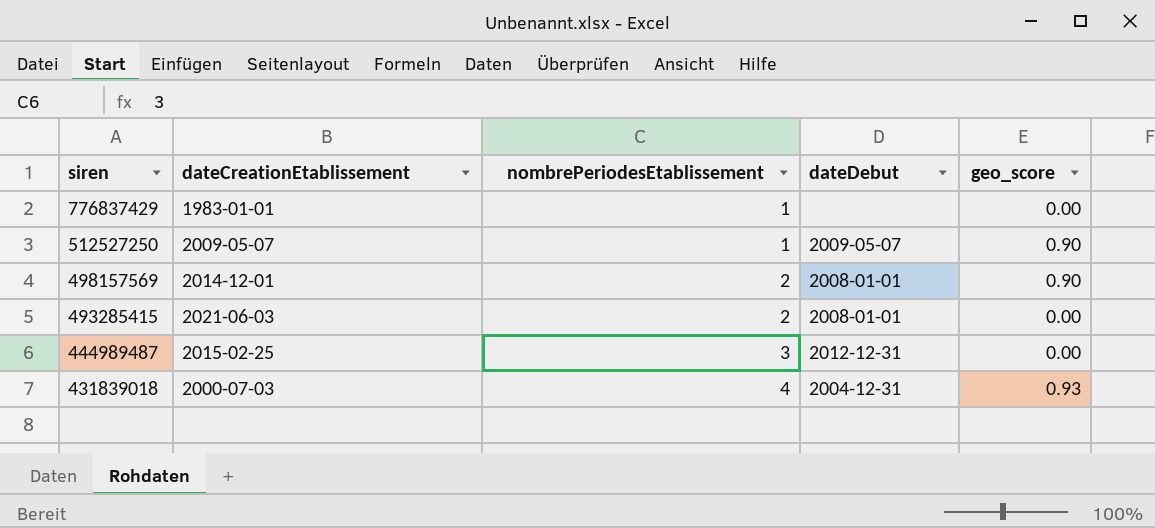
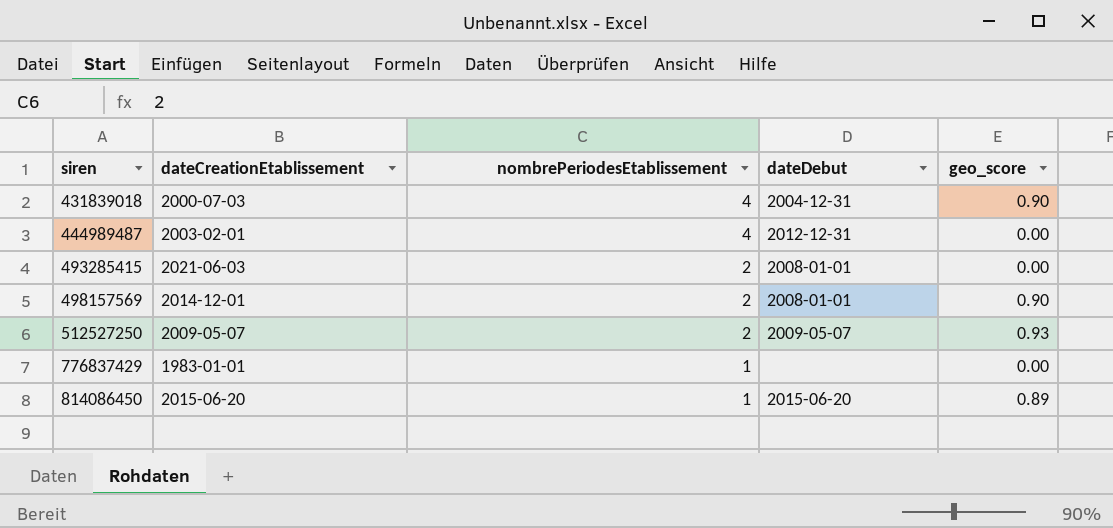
row order: siren descending -> siren ascending
431839018 | geo_score: 0.93 -> 0.90
444989487 | dateCreationEtablissement: 2015-02-25 -> 2003-02-01
444989487 | nombrePeriodesEtablissement: 3 -> 4
512527250 | nombrePeriodesEtablissement: 1 -> 2
512527250 | geo_score: 0.90 -> 0.93
row 814086450: none -> 2015-06-20 | 1 | 2015-06-20 | 0.89

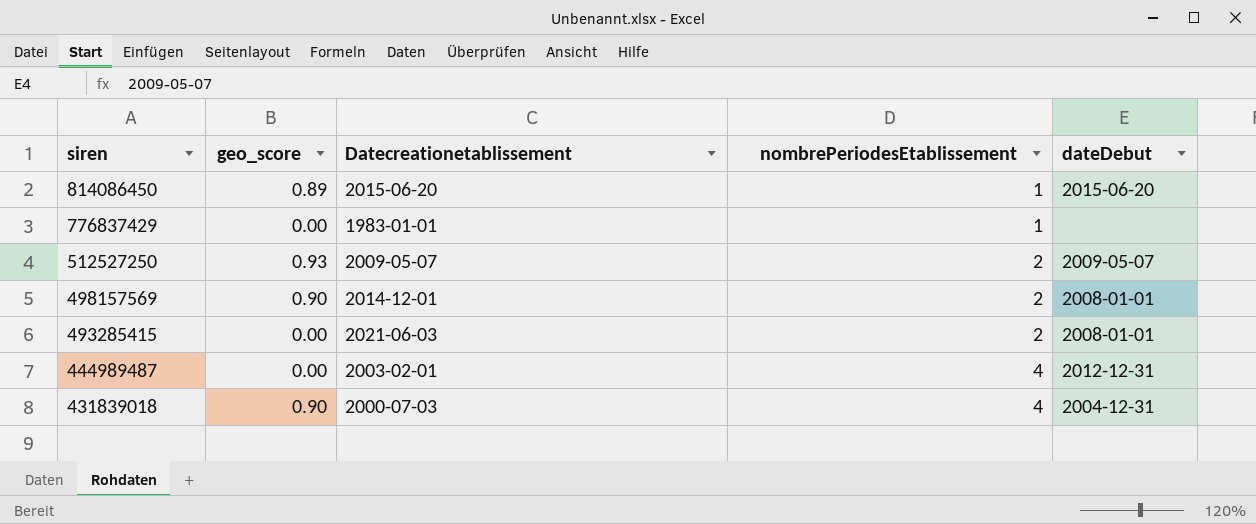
row order: siren ascending -> siren descending
column geo_score | position: 5 -> 2
column name: dateCreationEtablissement -> Datecreationetablissement

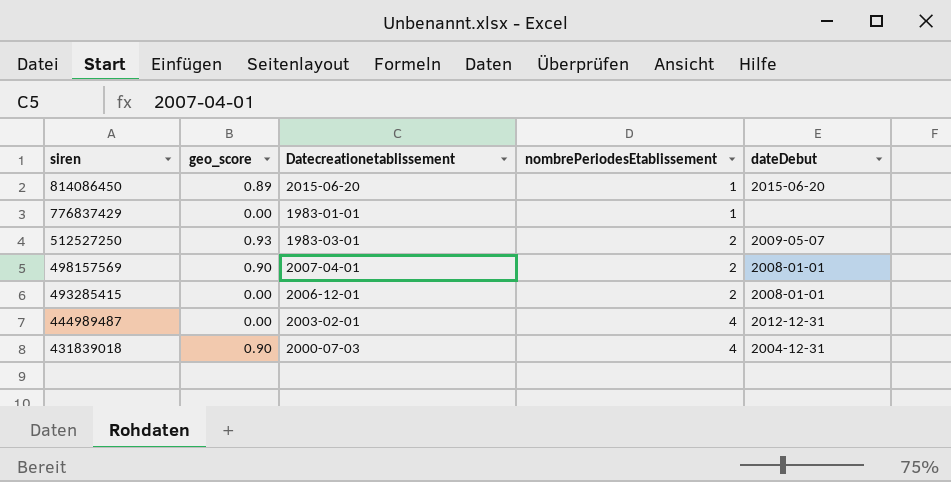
512527250 | Datecreationetablissement: 2009-05-07 -> 1983-03-01
498157569 | Datecreationetablissement: 2014-12-01 -> 2007-04-01
493285415 | Datecreationetablissement: 2021-06-03 -> 2006-12-01

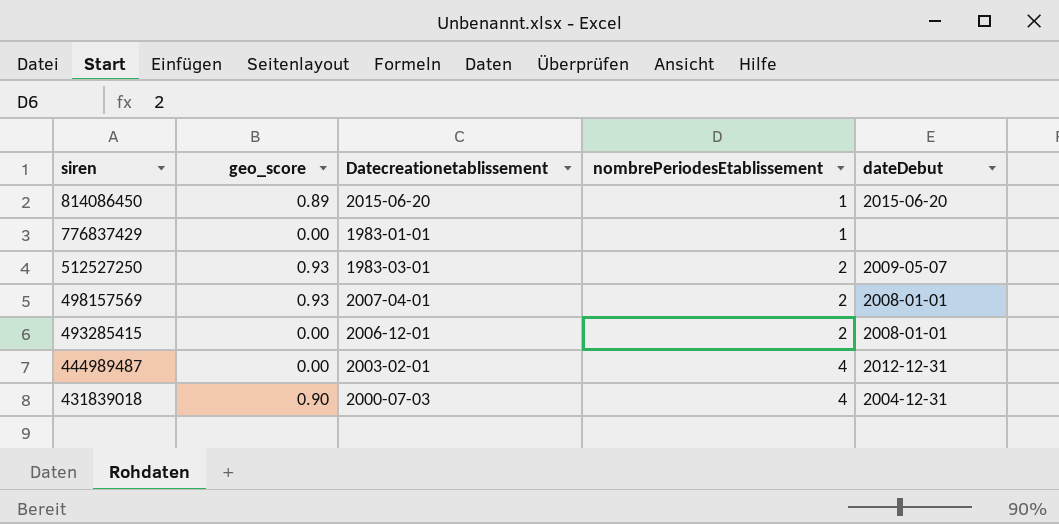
498157569 | geo_score: 0.90 -> 0.93

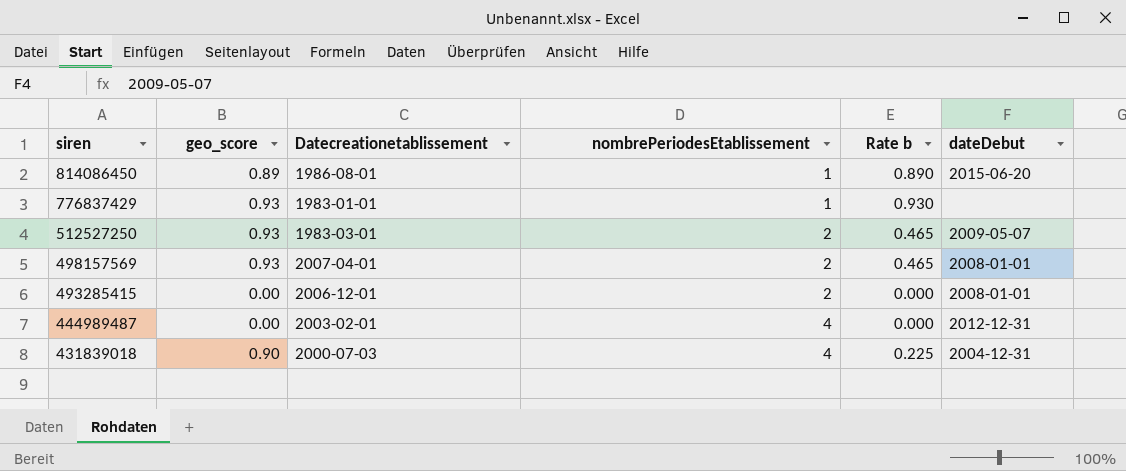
column Rate b | formula: none -> [geo_score] / [nombrePeriodesEtablissement]
814086450 | Datecreationetablissement: 2015-06-20 -> 1986-08-01
776837429 | geo_score: 0.00 -> 0.93

